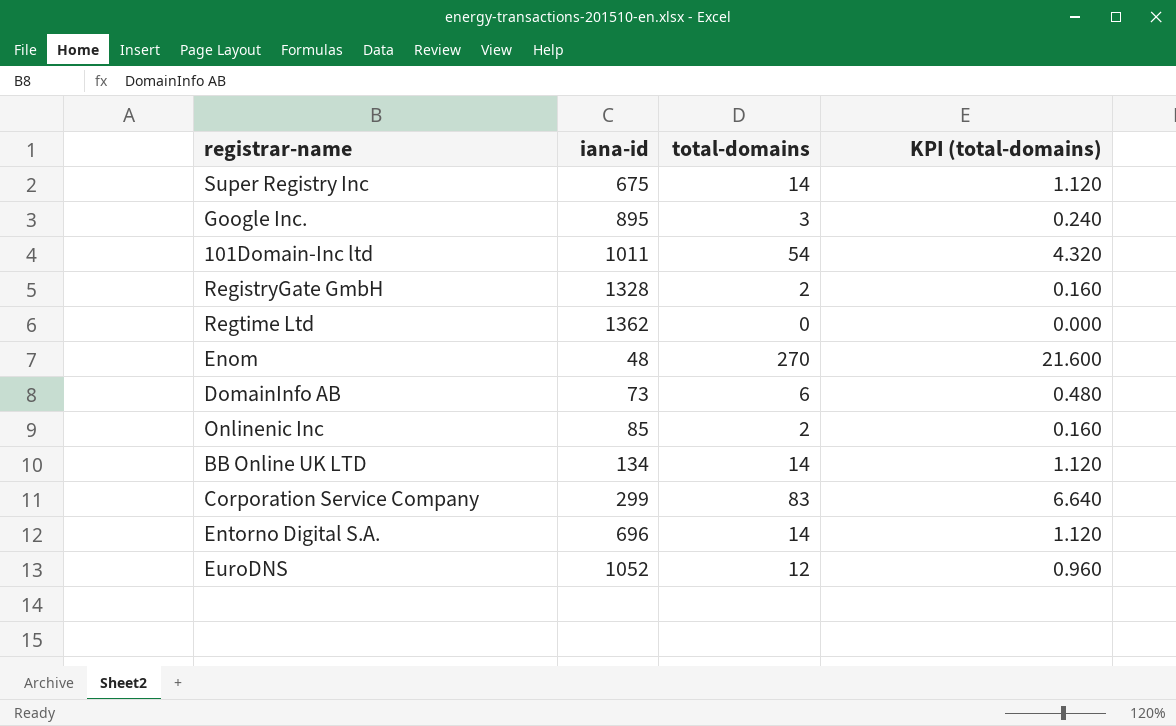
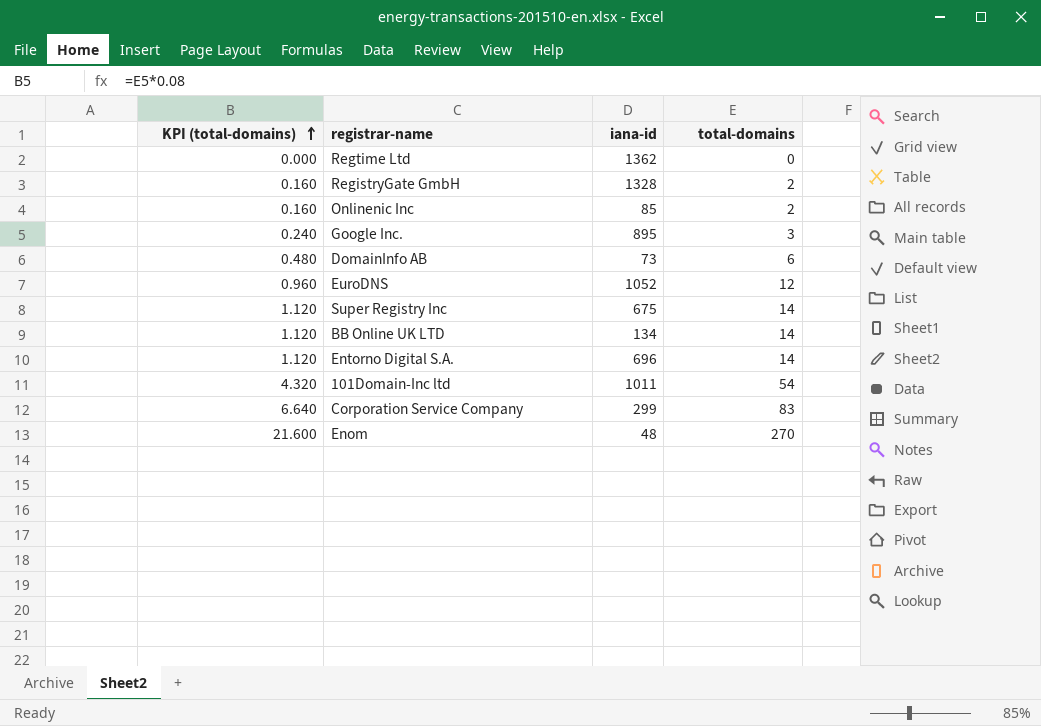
row order: none -> KPI (total-domains) ascending
column KPI (total-domains) | position: 4 -> 1

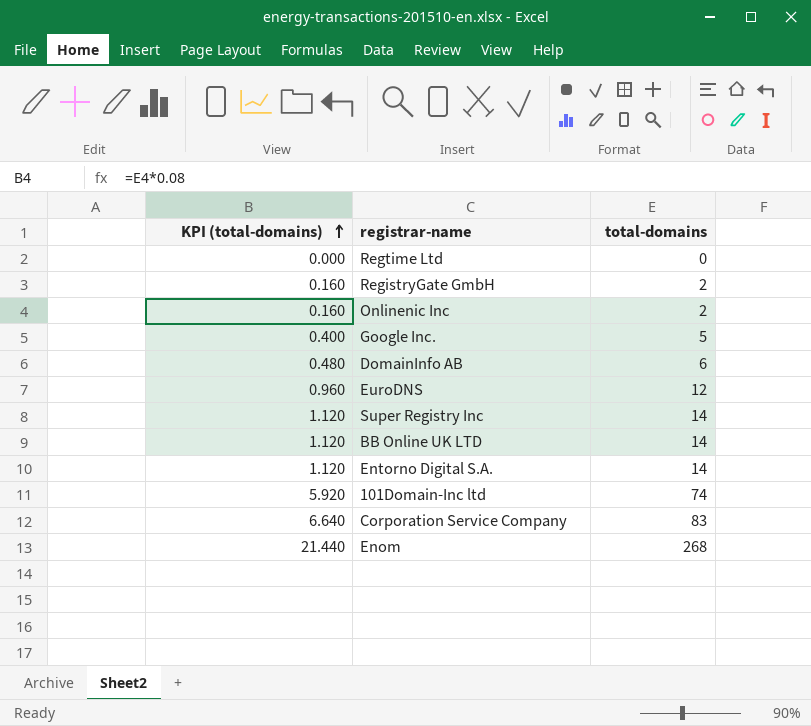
column iana-id | position: 3 -> none
Google Inc. | KPI (total-domains): 0.240 -> 0.400
Google Inc. | total-domains: 3 -> 5
101Domain-Inc ltd | KPI (total-domains): 4.320 -> 5.920
101Domain-Inc ltd | total-domains: 54 -> 74
Enom | KPI (total-domains): 21.600 -> 21.440
Enom | total-domains: 270 -> 268

